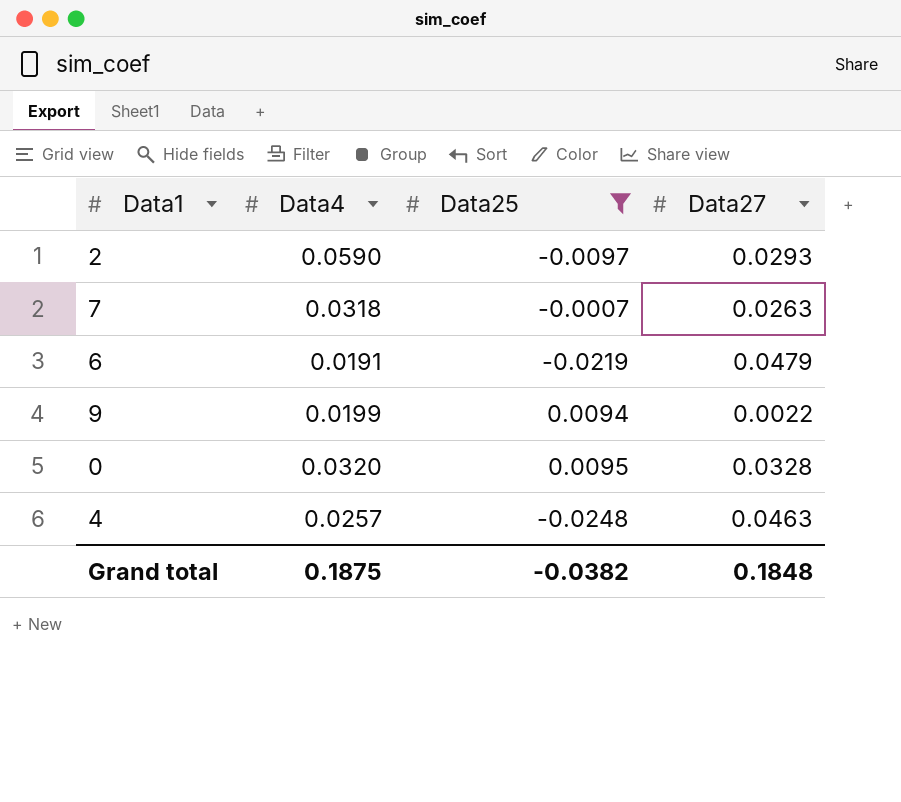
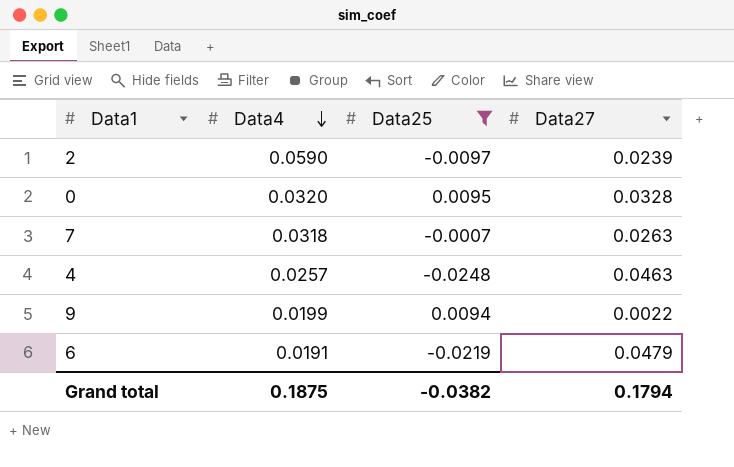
row order: none -> Data4 descending
2 | Data27: 0.0293 -> 0.0239
Grand total | Data27: 0.1848 -> 0.1794

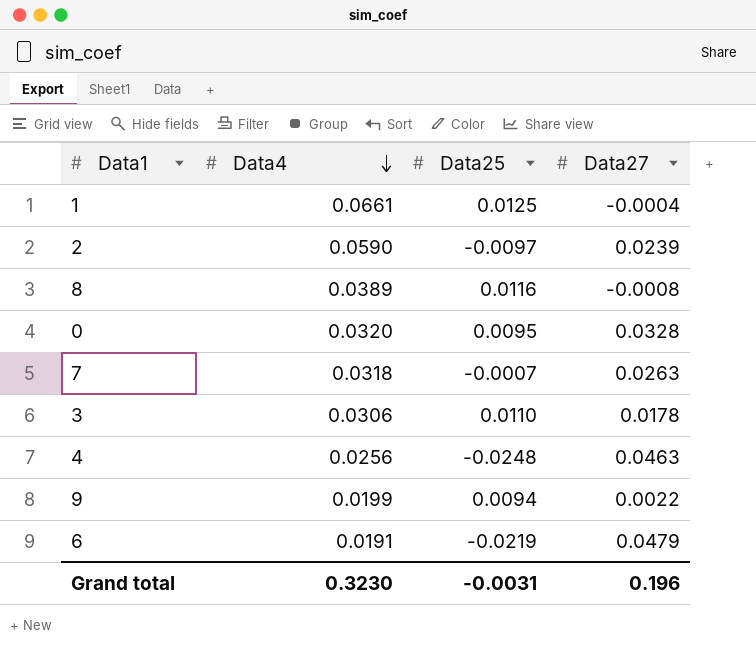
filter: Data25 <= 0.0095 -> none
4 | Data4: 0.0257 -> 0.0256
Grand total | Data4: 0.1875 -> 0.3230
Grand total | Data25: -0.0382 -> -0.0031
Grand total | Data27: 0.1794 -> 0.196

